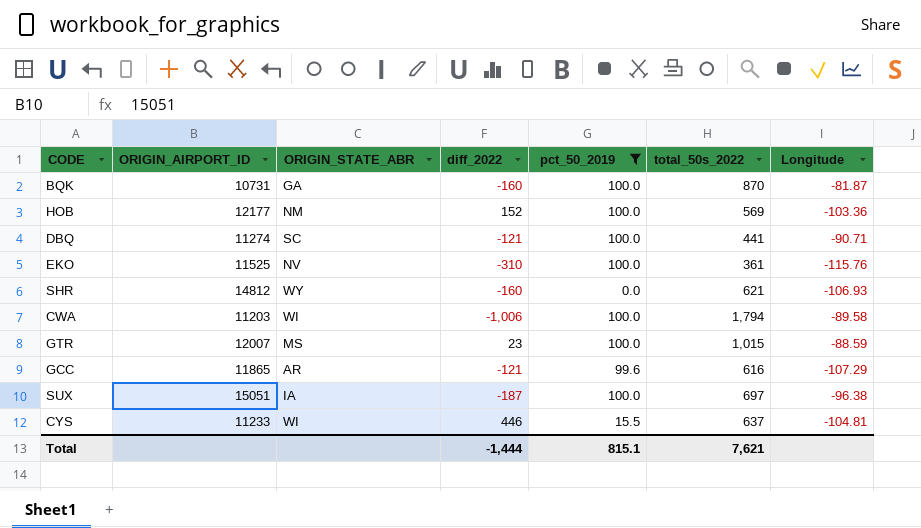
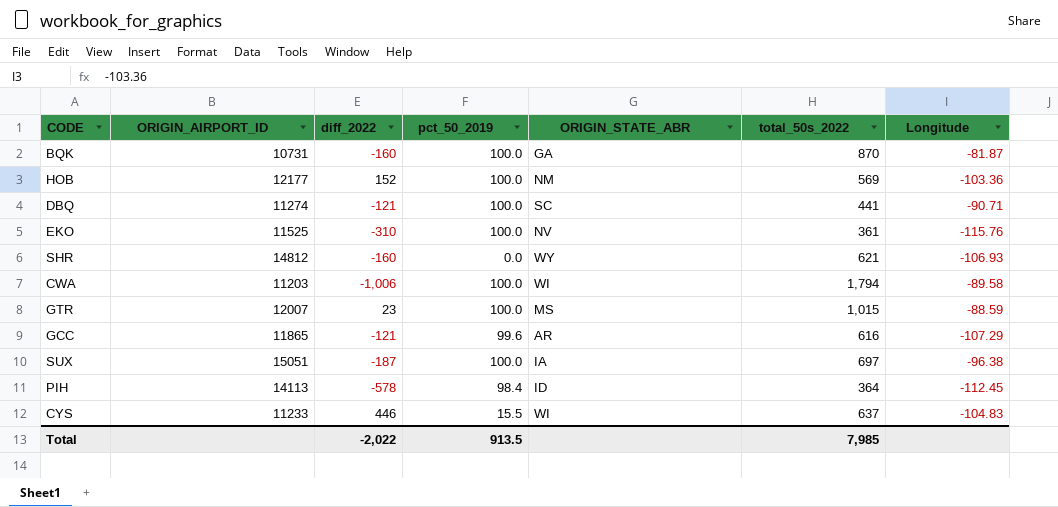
filter: pct_50_2019 != 98.4 -> none
column ORIGIN_STATE_ABR | position: 3 -> 5
CYS | Longitude: -104.81 -> -104.83
Total | diff_2022: -1,444 -> -2,022
Total | pct_50_2019: 815.1 -> 913.5
Total | total_50s_2022: 7,621 -> 7,985

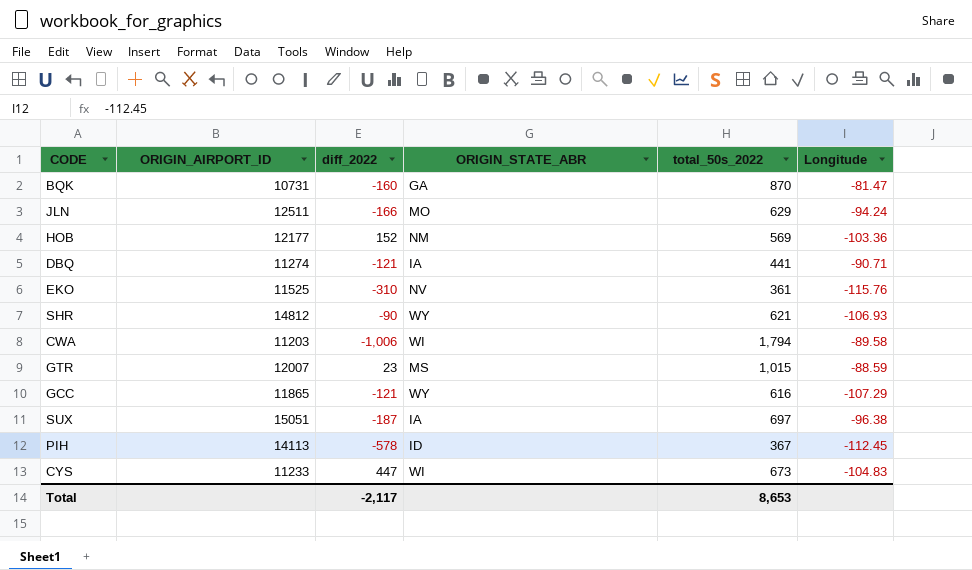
column pct_50_2019 | position: 4 -> none
BQK | Longitude: -81.87 -> -81.47
row JLN: none -> 12511 | -166 | MO | 629 | -94.24
DBQ | ORIGIN_STATE_ABR: SC -> IA
SHR | diff_2022: -160 -> -90
GCC | ORIGIN_STATE_ABR: AR -> WY
PIH | total_50s_2022: 364 -> 367
CYS | diff_2022: 446 -> 447
CYS | total_50s_2022: 637 -> 673
Total | diff_2022: -2,022 -> -2,117
Total | total_50s_2022: 7,985 -> 8,653

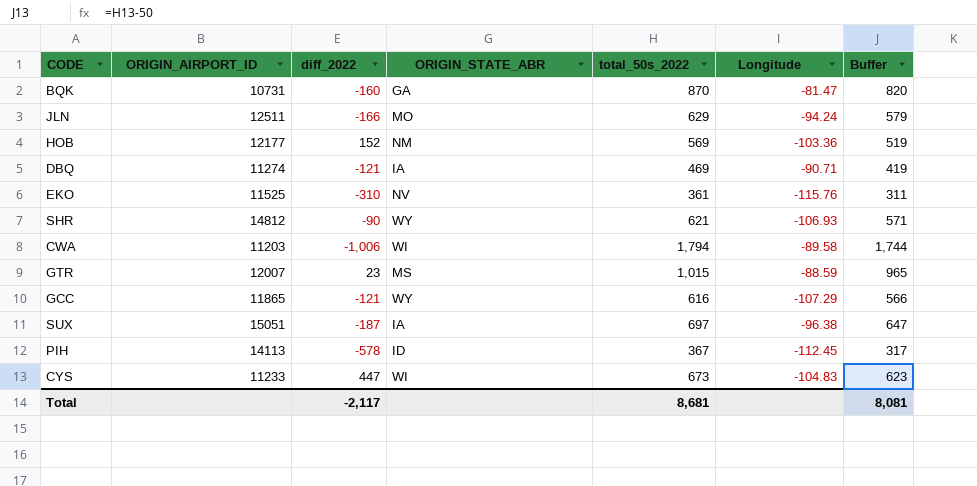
column Buffer | formula: none -> [total_50s_2022] - 50
DBQ | total_50s_2022: 441 -> 469
Total | total_50s_2022: 8,653 -> 8,681

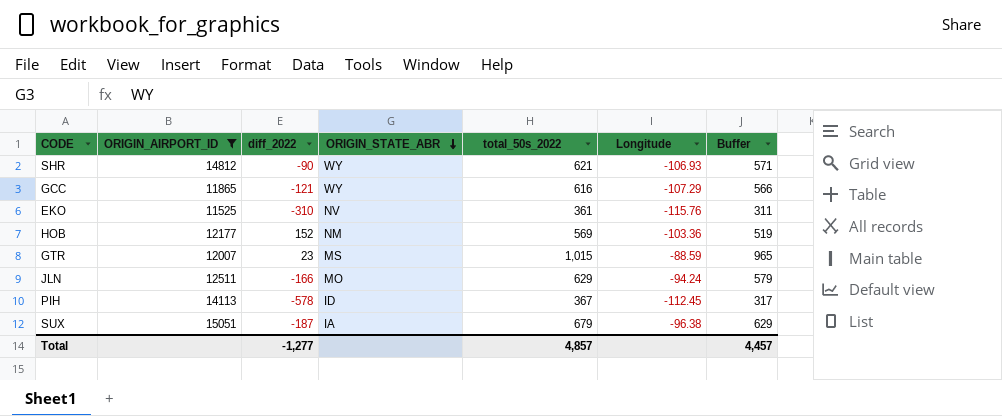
filter: none -> ORIGIN_AIRPORT_ID >= 11525
row order: none -> ORIGIN_STATE_ABR descending
SUX | total_50s_2022: 697 -> 679
SUX | Buffer: 647 -> 629
Total | diff_2022: -2,117 -> -1,277
Total | total_50s_2022: 8,681 -> 4,857
Total | Buffer: 8,081 -> 4,457

